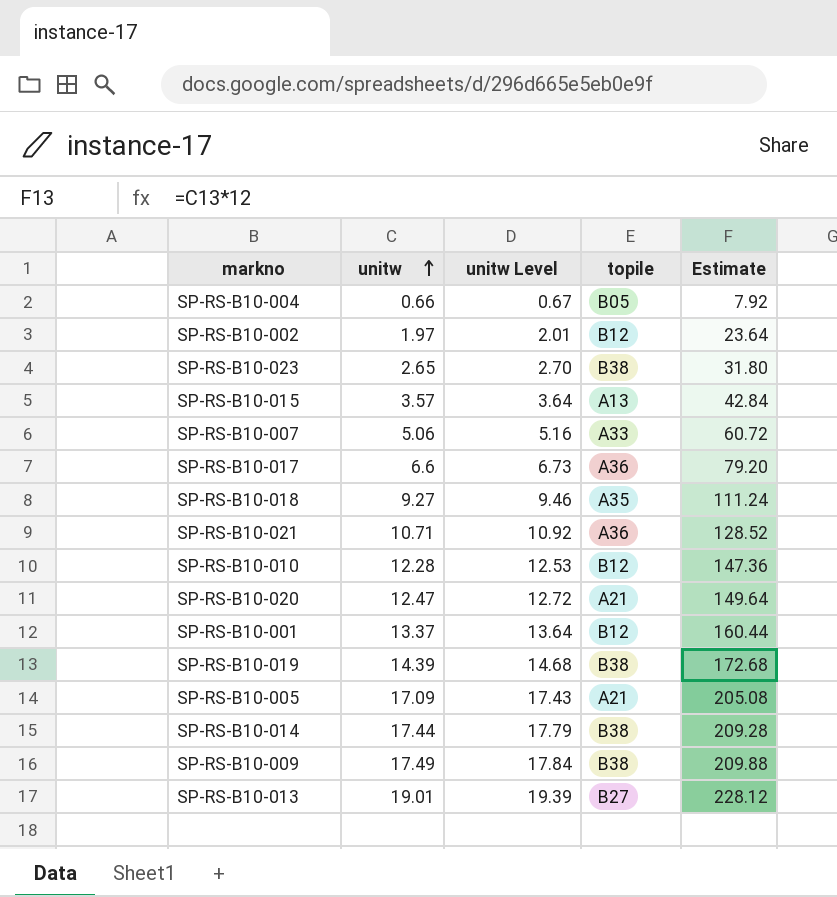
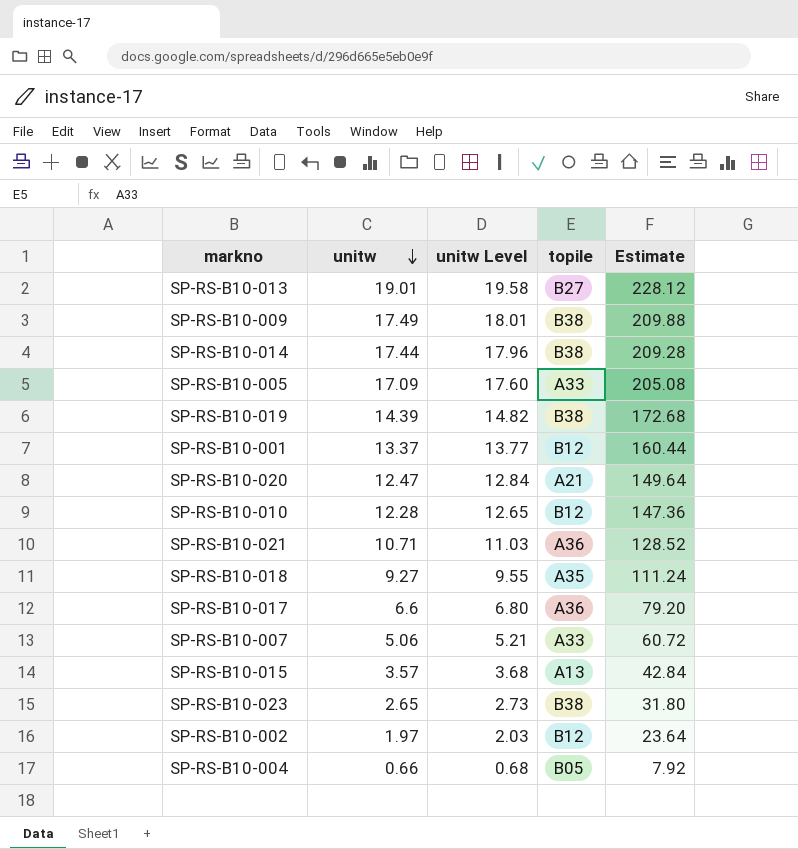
row order: unitw ascending -> unitw descending
column unitw Level | formula: [unitw] * 1.02 -> [unitw] * 1.03
SP-RS-B10-005 | topile: A21 -> A33

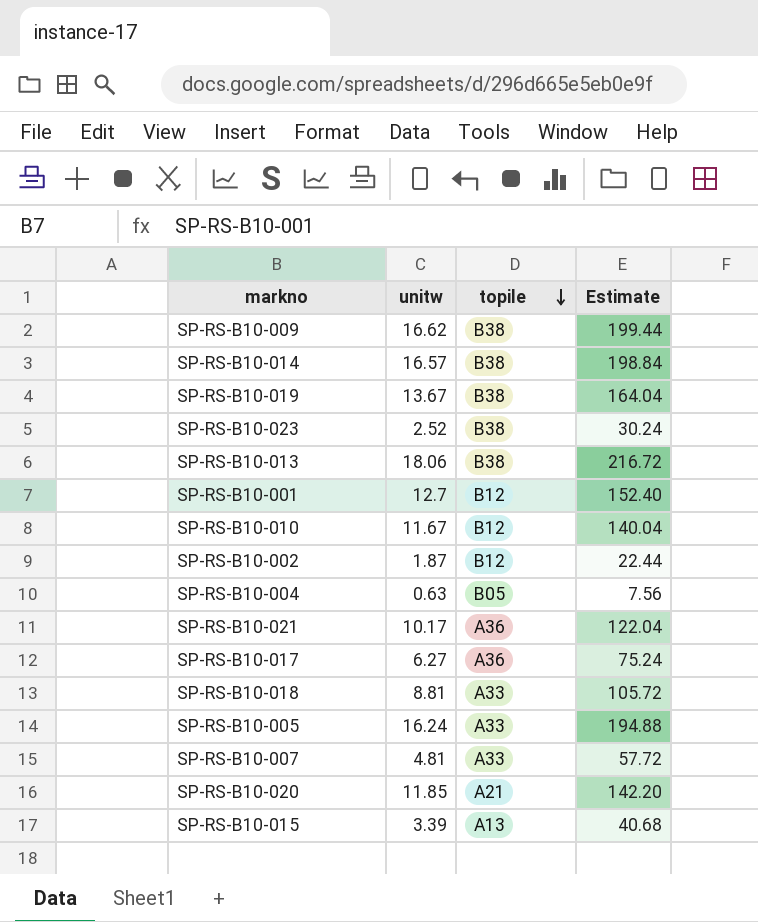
row order: unitw descending -> topile descending
column unitw Level | formula: [unitw] * 1.03 -> none
SP-RS-B10-009 | unitw: 17.49 -> 16.62
SP-RS-B10-009 | Estimate: 209.88 -> 199.44
SP-RS-B10-014 | unitw: 17.44 -> 16.57
SP-RS-B10-014 | Estimate: 209.28 -> 198.84
SP-RS-B10-019 | unitw: 14.39 -> 13.67
SP-RS-B10-019 | Estimate: 172.68 -> 164.04
SP-RS-B10-023 | unitw: 2.65 -> 2.52
SP-RS-B10-023 | Estimate: 31.80 -> 30.24
SP-RS-B10-013 | unitw: 19.01 -> 18.06
SP-RS-B10-013 | topile: B27 -> B38
SP-RS-B10-013 | Estimate: 228.12 -> 216.72
SP-RS-B10-001 | unitw: 13.37 -> 12.7
SP-RS-B10-001 | Estimate: 160.44 -> 152.40
SP-RS-B10-010 | unitw: 12.28 -> 11.67
SP-RS-B10-010 | Estimate: 147.36 -> 140.04
SP-RS-B10-002 | unitw: 1.97 -> 1.87
SP-RS-B10-002 | Estimate: 23.64 -> 22.44
SP-RS-B10-004 | unitw: 0.66 -> 0.63
SP-RS-B10-004 | Estimate: 7.92 -> 7.56
SP-RS-B10-021 | unitw: 10.71 -> 10.17
SP-RS-B10-021 | Estimate: 128.52 -> 122.04
SP-RS-B10-017 | unitw: 6.6 -> 6.27
SP-RS-B10-017 | Estimate: 79.20 -> 75.24
SP-RS-B10-018 | unitw: 9.27 -> 8.81
SP-RS-B10-018 | topile: A35 -> A33
SP-RS-B10-018 | Estimate: 111.24 -> 105.72
SP-RS-B10-005 | unitw: 17.09 -> 16.24
SP-RS-B10-005 | Estimate: 205.08 -> 194.88
SP-RS-B10-007 | unitw: 5.06 -> 4.81
SP-RS-B10-007 | Estimate: 60.72 -> 57.72
SP-RS-B10-020 | unitw: 12.47 -> 11.85
SP-RS-B10-020 | Estimate: 149.64 -> 142.20
SP-RS-B10-015 | unitw: 3.57 -> 3.39
SP-RS-B10-015 | Estimate: 42.84 -> 40.68

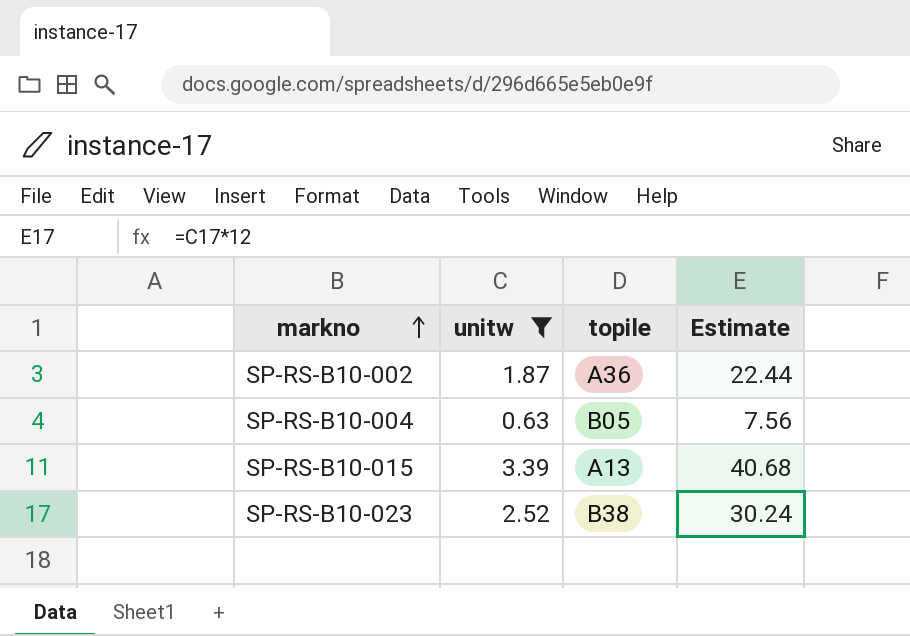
filter: none -> unitw <= 3.39
row order: topile descending -> markno ascending
SP-RS-B10-002 | topile: B12 -> A36

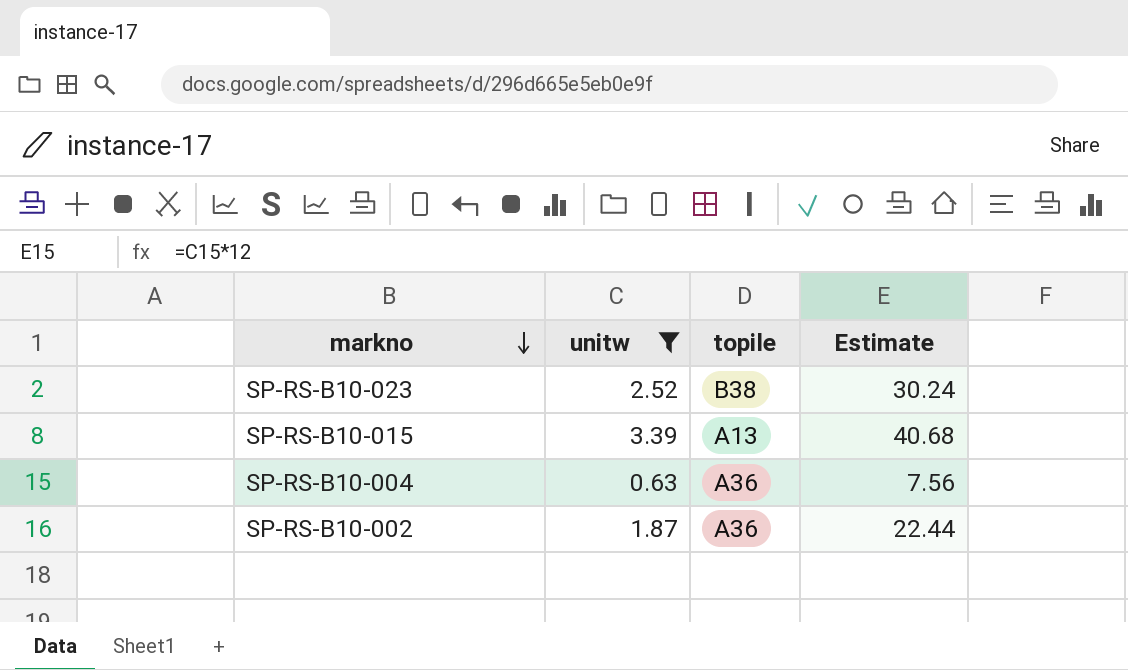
row order: markno ascending -> markno descending
SP-RS-B10-004 | topile: B05 -> A36

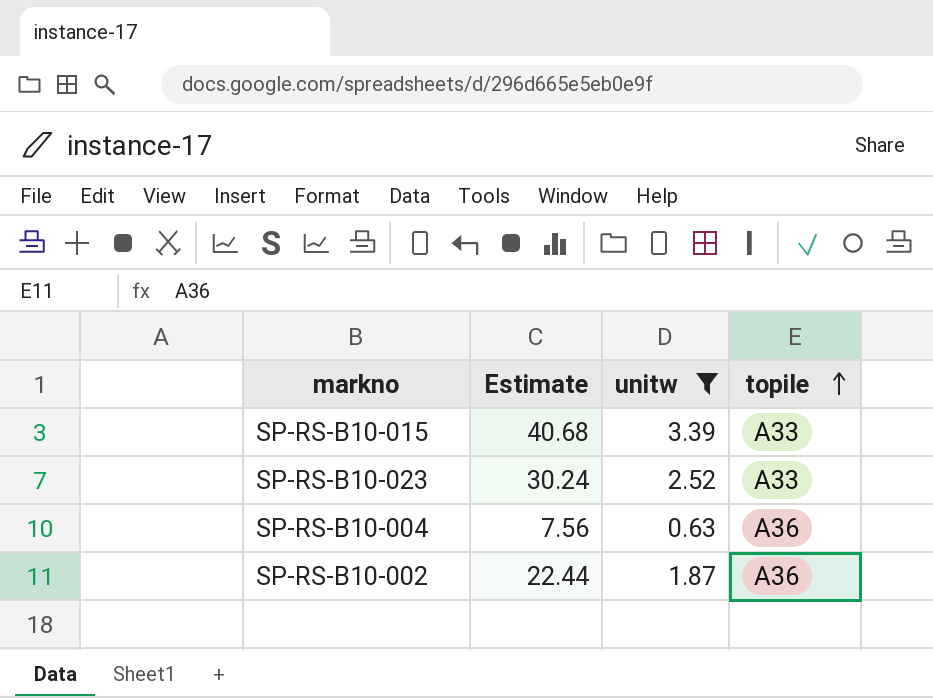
row order: markno descending -> topile ascending
column Estimate | position: 4 -> 2
SP-RS-B10-015 | topile: A13 -> A33
SP-RS-B10-023 | topile: B38 -> A33

